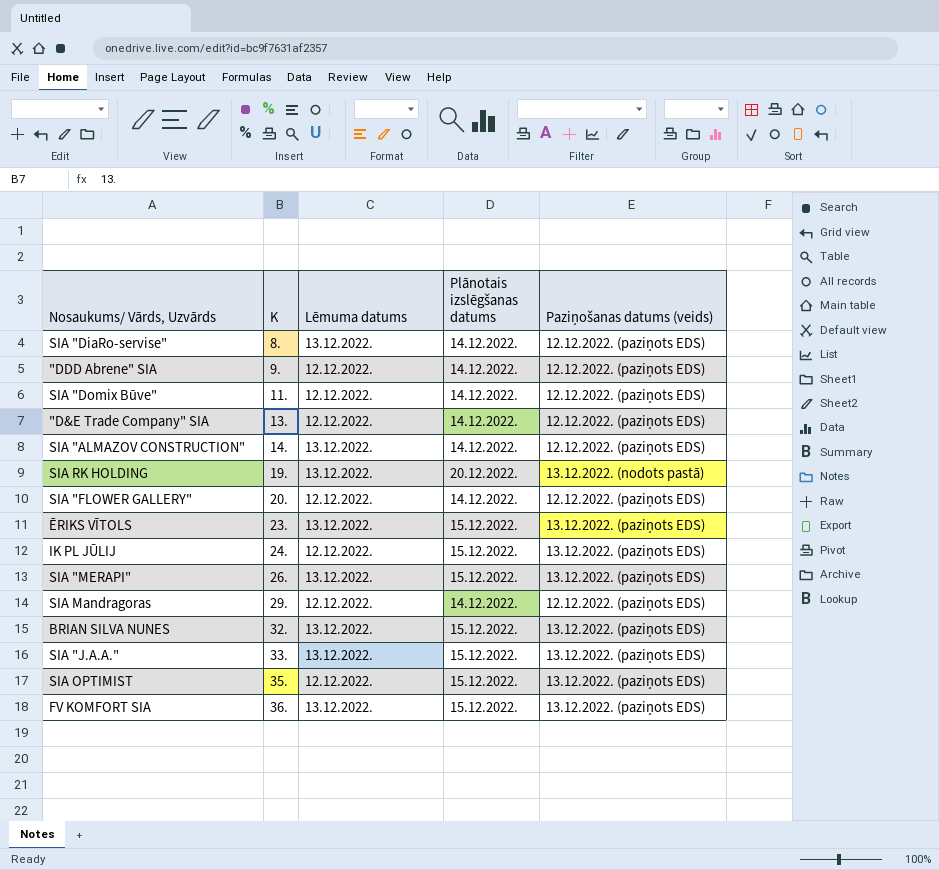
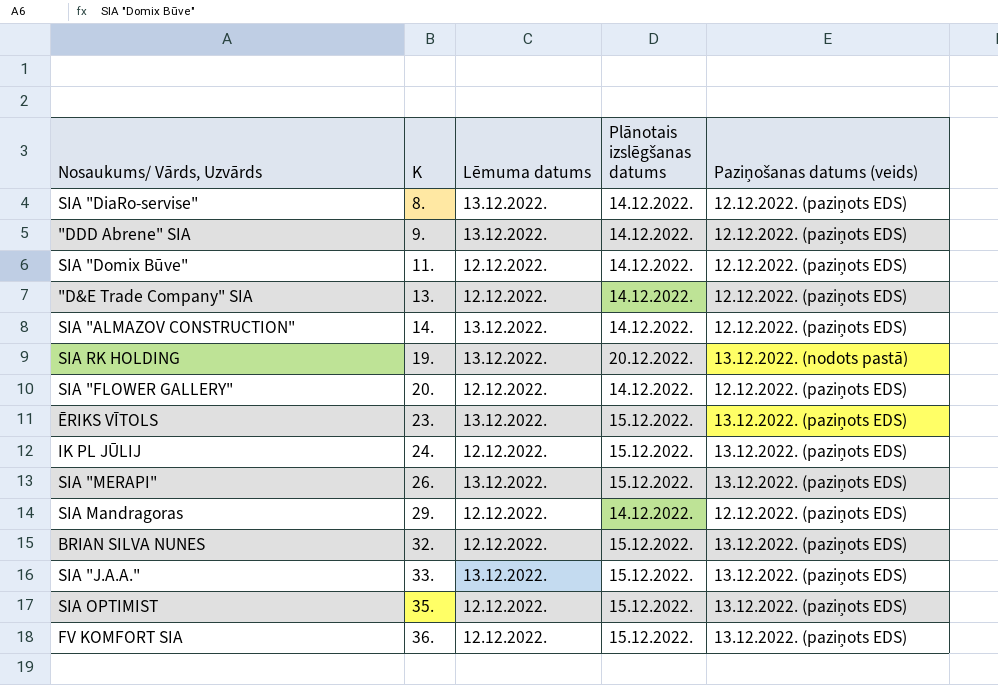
"DDD Abrene" SIA | Lēmuma datums: 12.12.2022. -> 13.12.2022.
BRIAN SILVA NUNES | Lēmuma datums: 13.12.2022. -> 12.12.2022.
FV KOMFORT SIA | Lēmuma datums: 13.12.2022. -> 12.12.2022.

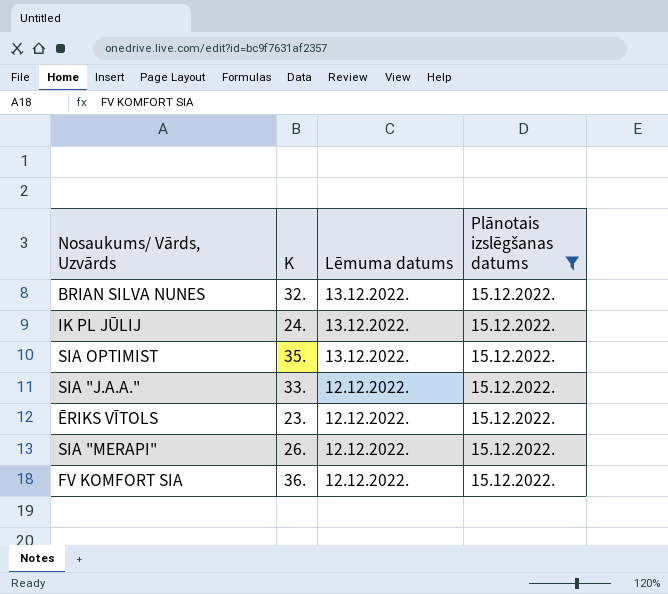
filter: none -> Plānotais izslēgšanas datums = 15.12.2022.
row order: K ascending -> Lēmuma datums descending
column Paziņošanas datums (veids) | position: 5 -> none
BRIAN SILVA NUNES | Lēmuma datums: 12.12.2022. -> 13.12.2022.
IK PL JŪLIJ | Lēmuma datums: 12.12.2022. -> 13.12.2022.
SIA OPTIMIST | Lēmuma datums: 12.12.2022. -> 13.12.2022.
SIA "J.A.A." | Lēmuma datums: 13.12.2022. -> 12.12.2022.
ĒRIKS VĪTOLS | Lēmuma datums: 13.12.2022. -> 12.12.2022.
SIA "MERAPI" | Lēmuma datums: 13.12.2022. -> 12.12.2022.

